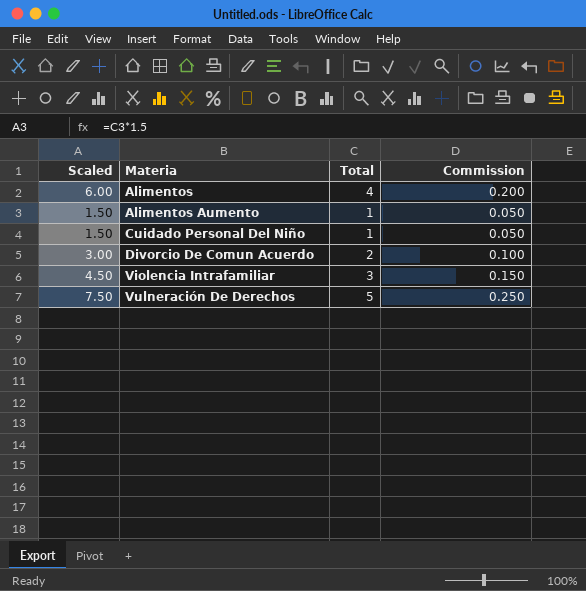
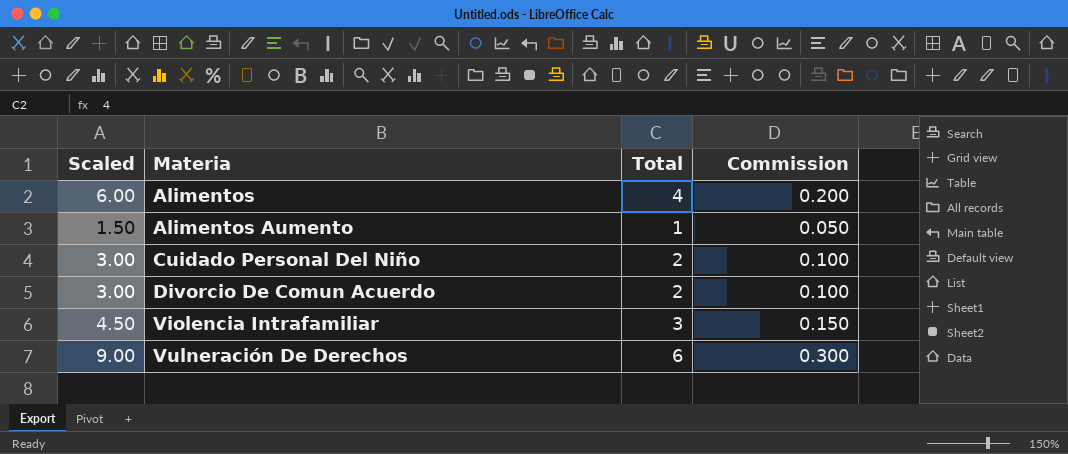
Cuidado Personal Del Niño | Scaled: 1.50 -> 3.00
Cuidado Personal Del Niño | Total: 1 -> 2
Cuidado Personal Del Niño | Commission: 0.050 -> 0.100
Vulneración De Derechos | Scaled: 7.50 -> 9.00
Vulneración De Derechos | Total: 5 -> 6
Vulneración De Derechos | Commission: 0.250 -> 0.300

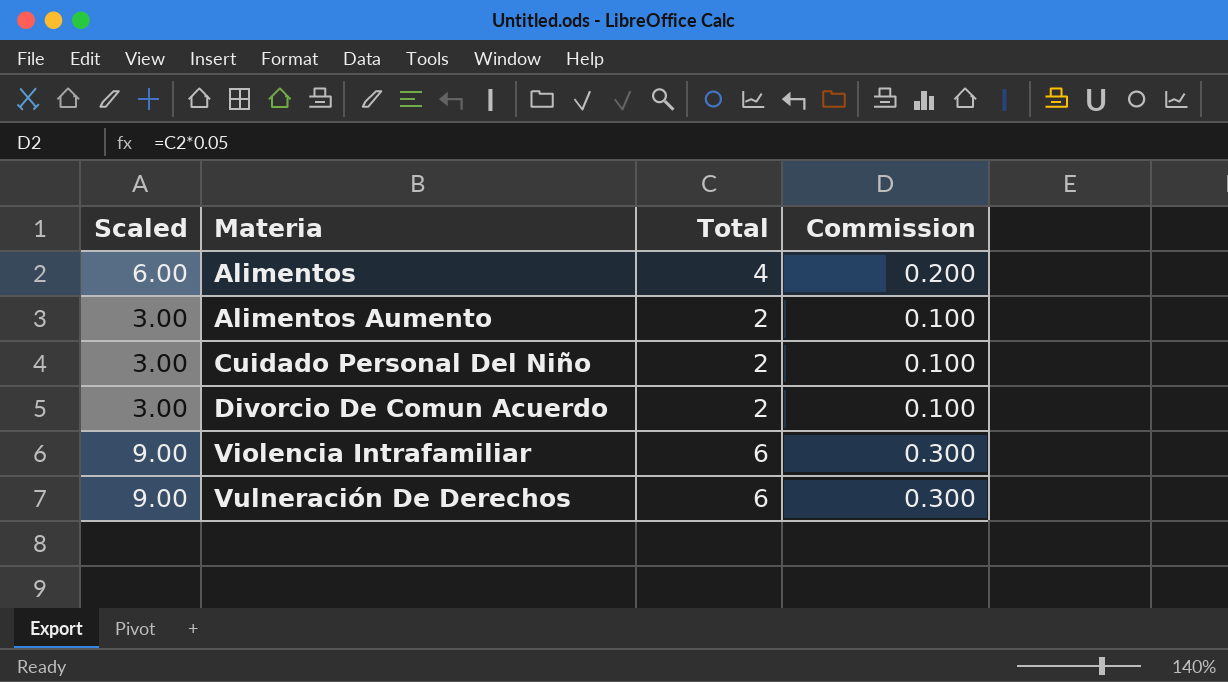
Alimentos Aumento | Scaled: 1.50 -> 3.00
Alimentos Aumento | Total: 1 -> 2
Alimentos Aumento | Commission: 0.050 -> 0.100
Violencia Intrafamiliar | Scaled: 4.50 -> 9.00
Violencia Intrafamiliar | Total: 3 -> 6
Violencia Intrafamiliar | Commission: 0.150 -> 0.300

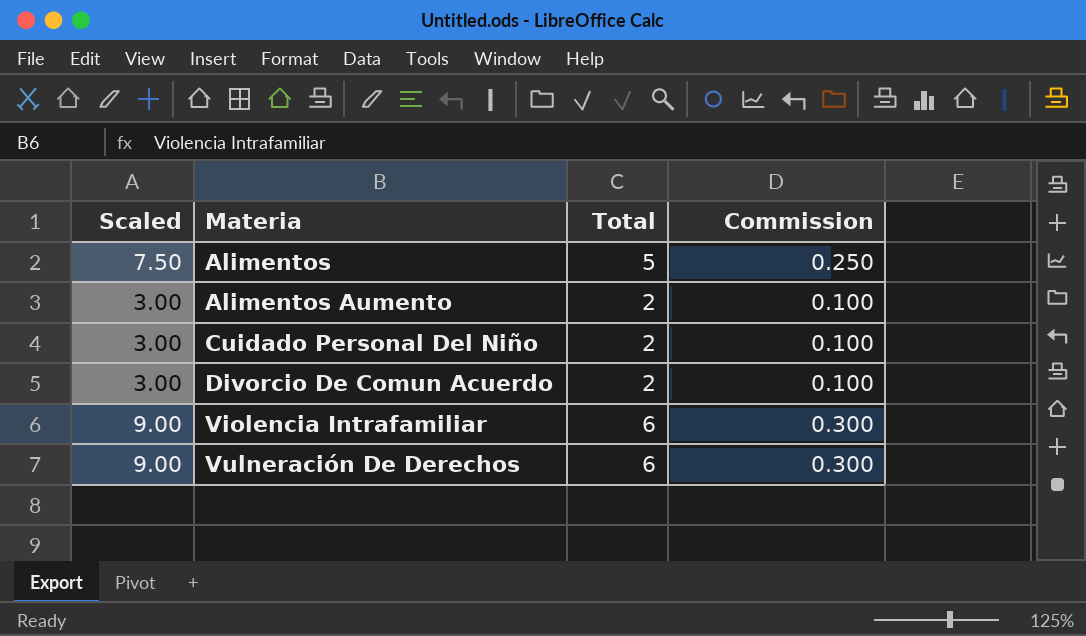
Alimentos | Scaled: 6.00 -> 7.50
Alimentos | Total: 4 -> 5
Alimentos | Commission: 0.200 -> 0.250

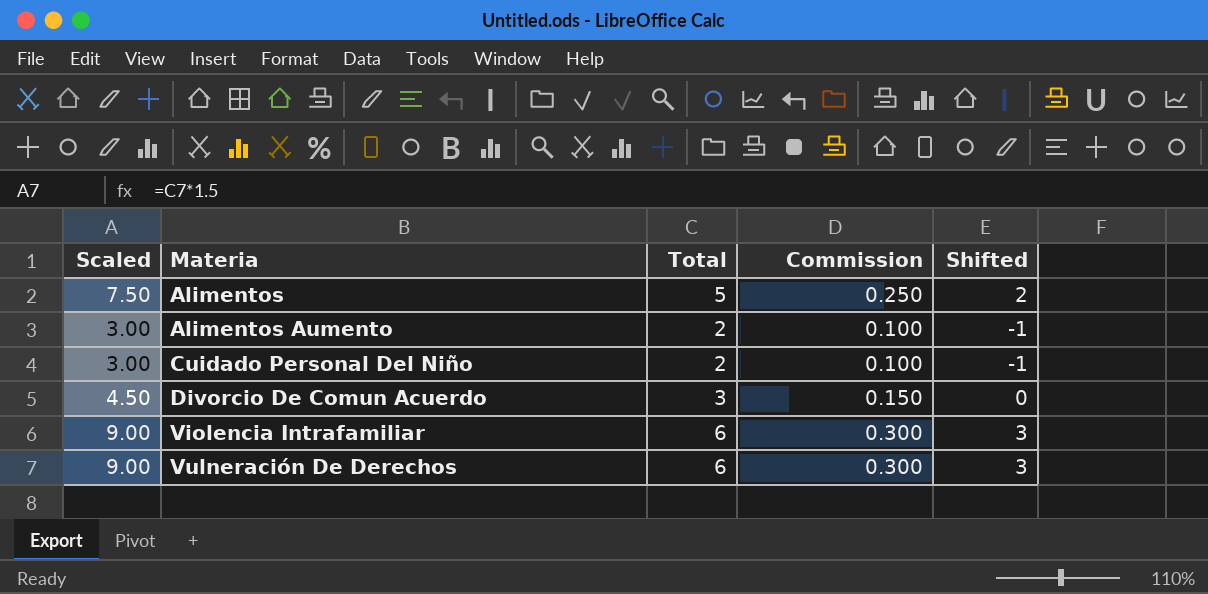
column Shifted | formula: none -> [Total] - 3
Divorcio De Comun Acuerdo | Scaled: 3.00 -> 4.50
Divorcio De Comun Acuerdo | Total: 2 -> 3
Divorcio De Comun Acuerdo | Commission: 0.100 -> 0.150

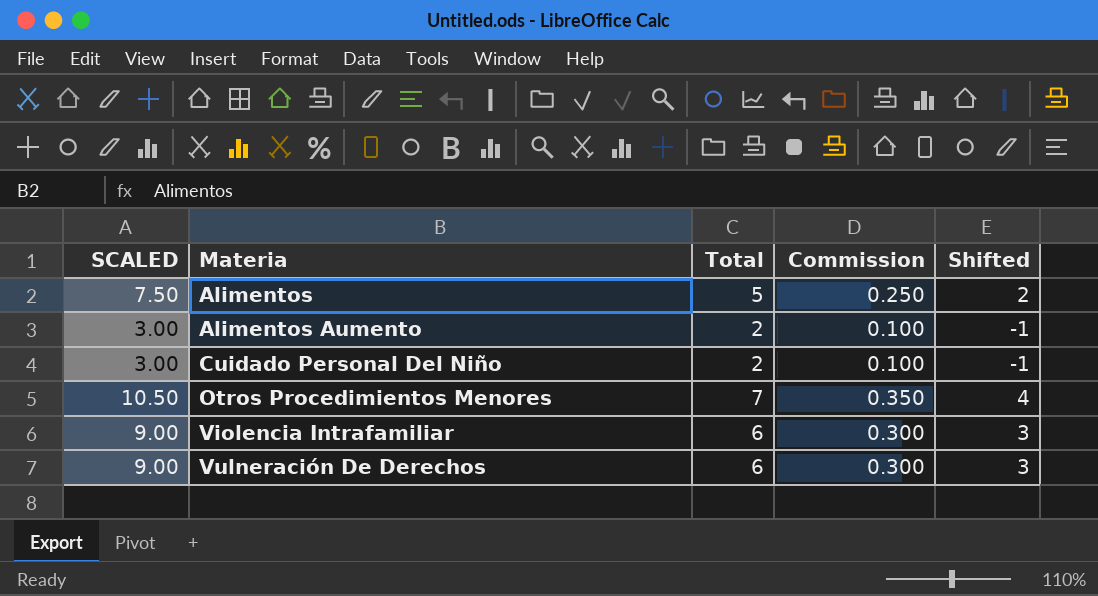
column name: Scaled -> SCALED
row Divorcio De Comun Acuerdo: 4.50 | 3 | 0.150 | 0 -> none
row Otros Procedimientos Menores: none -> 10.50 | 7 | 0.350 | 4

